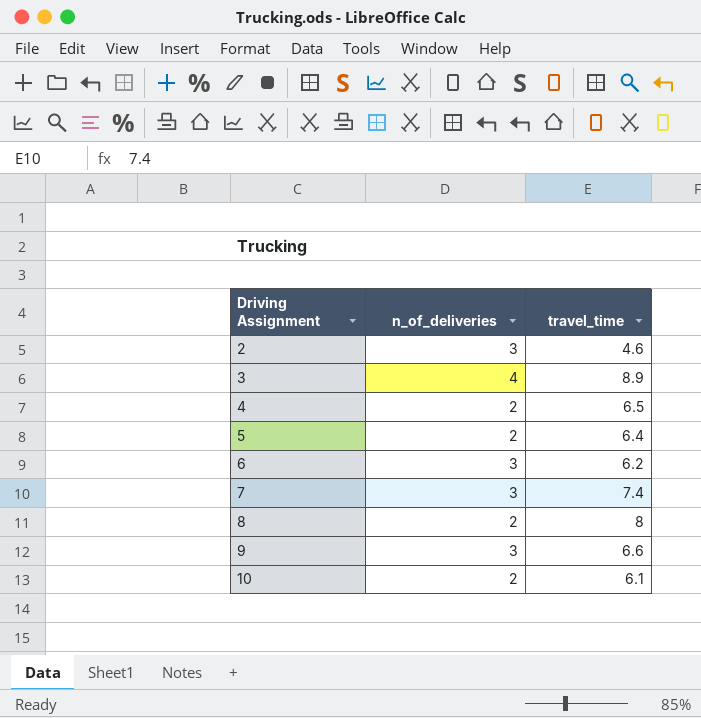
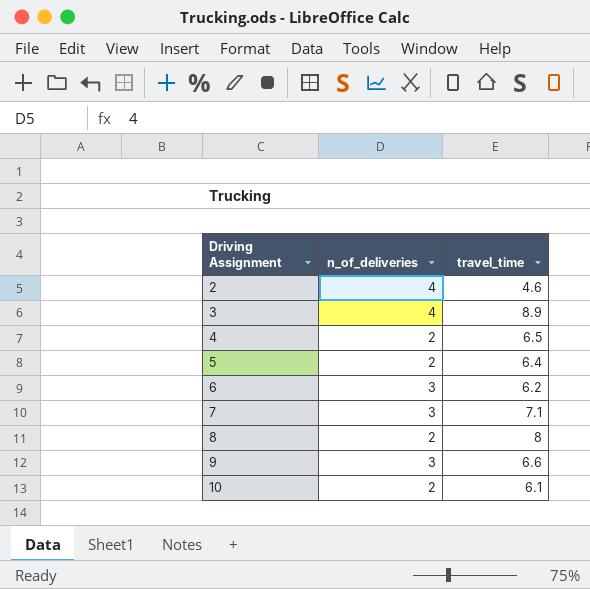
2 | n_of_deliveries: 3 -> 4
7 | travel_time: 7.4 -> 7.1

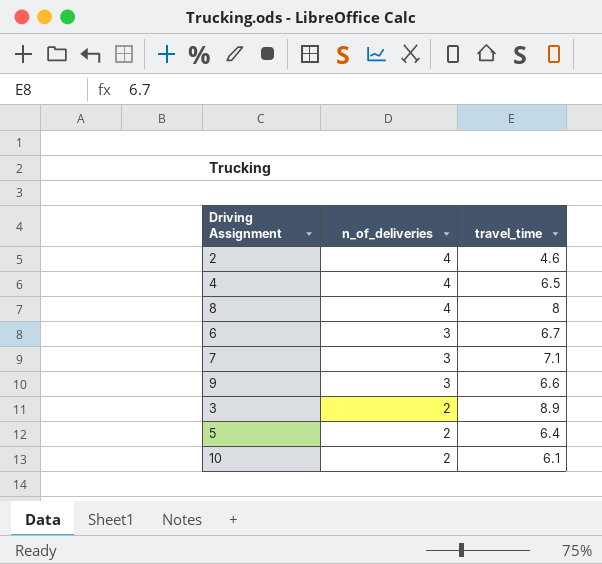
row order: Driving Assignment ascending -> n_of_deliveries descending
4 | n_of_deliveries: 2 -> 4
8 | n_of_deliveries: 2 -> 4
6 | travel_time: 6.2 -> 6.7
3 | n_of_deliveries: 4 -> 2

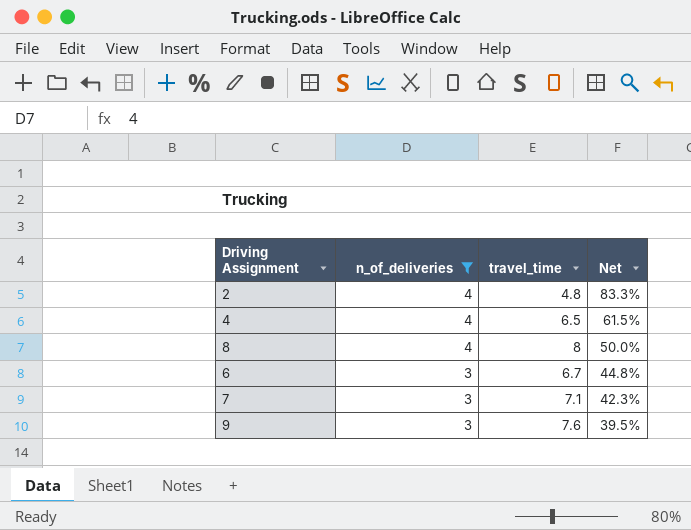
filter: none -> n_of_deliveries != 2
column Net | formula: none -> [n_of_deliveries] / [travel_time]
2 | travel_time: 4.6 -> 4.8
9 | travel_time: 6.6 -> 7.6

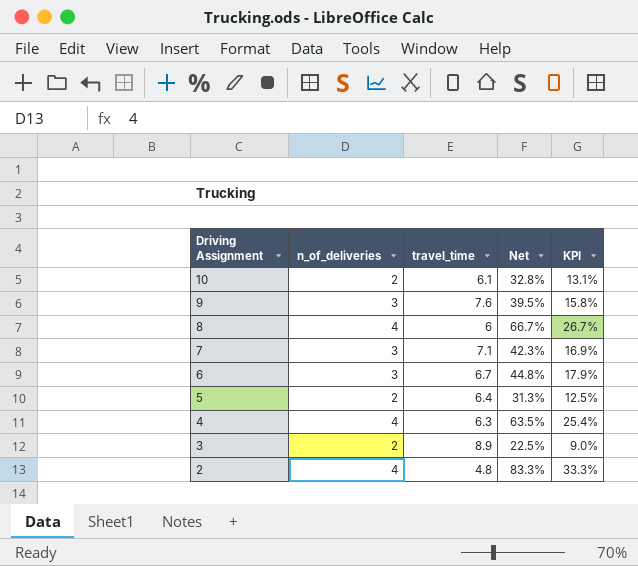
filter: n_of_deliveries != 2 -> none
row order: n_of_deliveries descending -> Driving Assignment descending
column KPI | formula: none -> [Net] * 0.4
8 | travel_time: 8 -> 6
8 | Net: 50.0% -> 66.7%
4 | travel_time: 6.5 -> 6.3
4 | Net: 61.5% -> 63.5%

